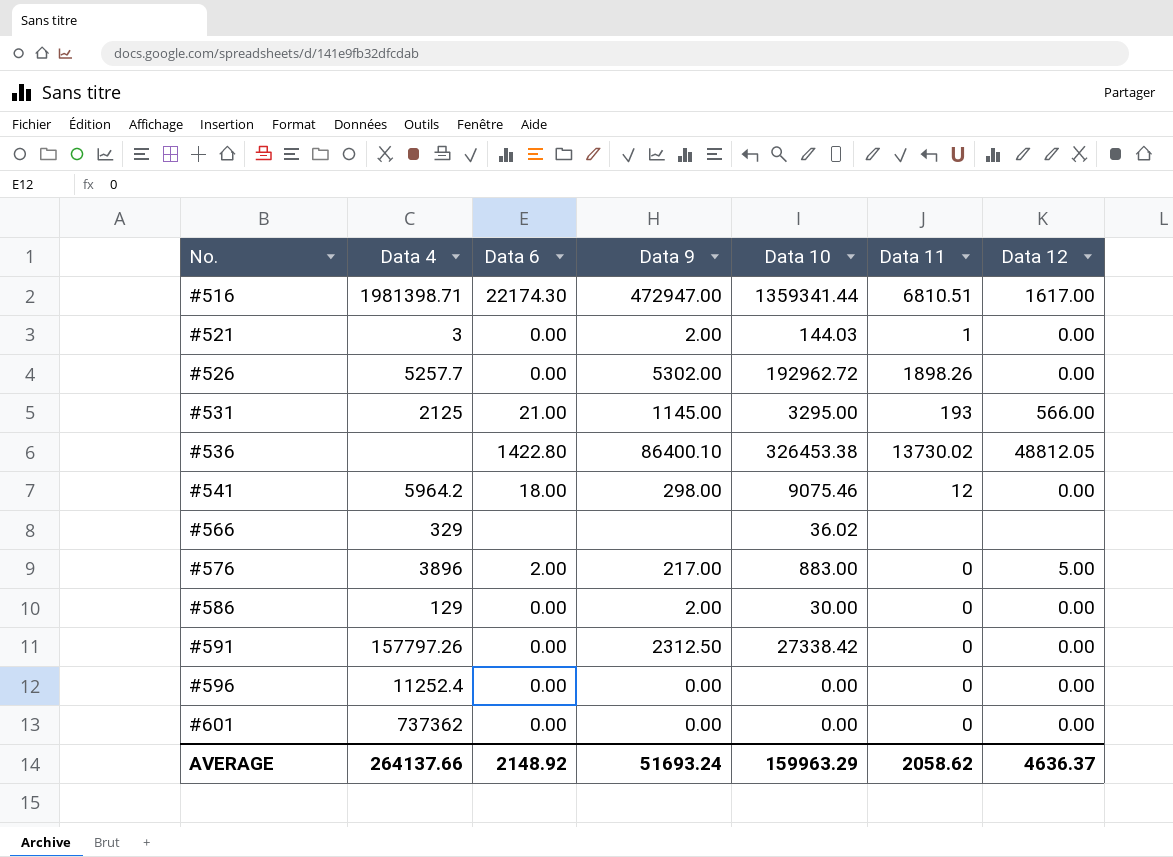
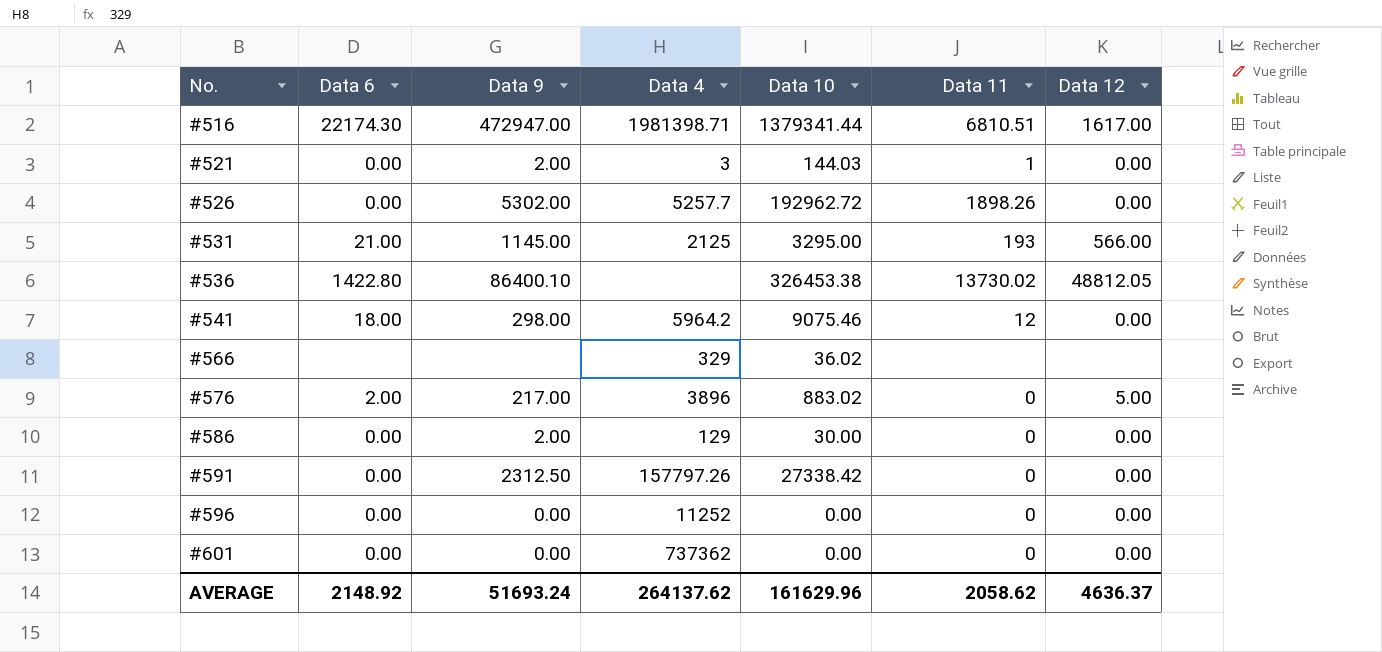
column Data 4 | position: 2 -> 4
#516 | Data 10: 1359341.44 -> 1379341.44
#576 | Data 10: 883.00 -> 883.02
#596 | Data 4: 11252.4 -> 11252
AVERAGE | Data 4: 264137.66 -> 264137.62
AVERAGE | Data 10: 159963.29 -> 161629.96

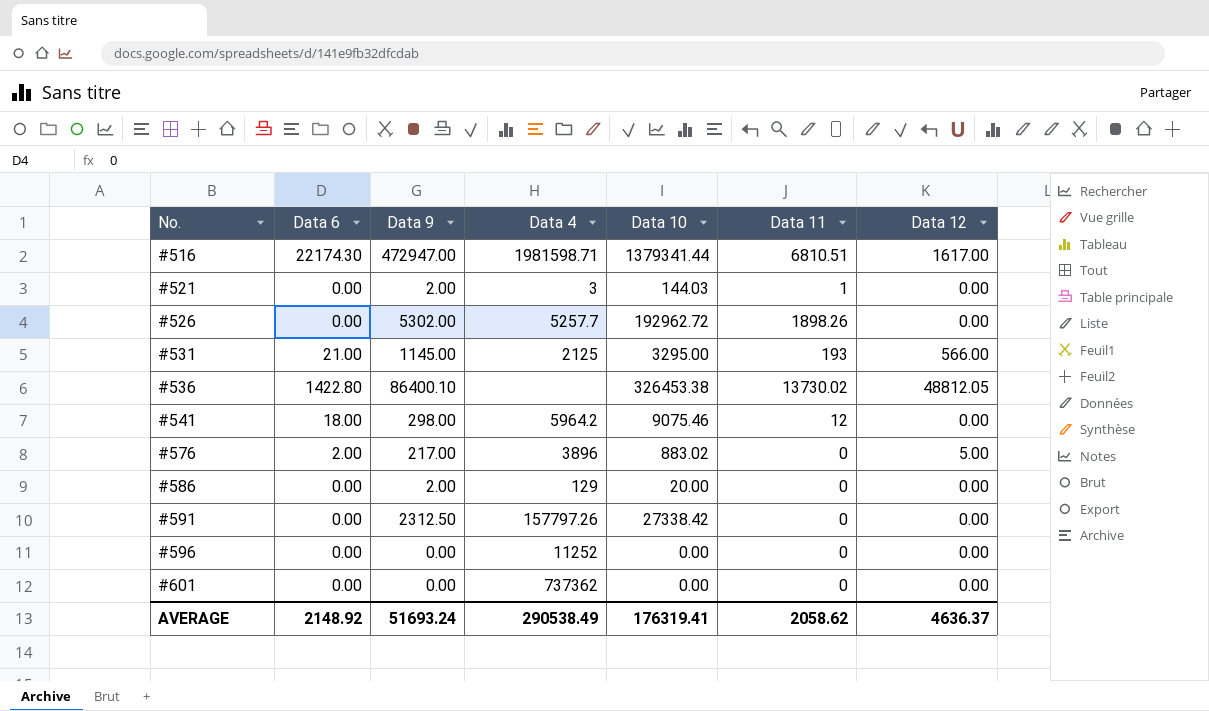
row #566: none | none | 329 | 36.02 | none | none -> none
#516 | Data 4: 1981398.71 -> 1981598.71
#586 | Data 10: 30.00 -> 20.00
AVERAGE | Data 4: 264137.62 -> 290538.49
AVERAGE | Data 10: 161629.96 -> 176319.41

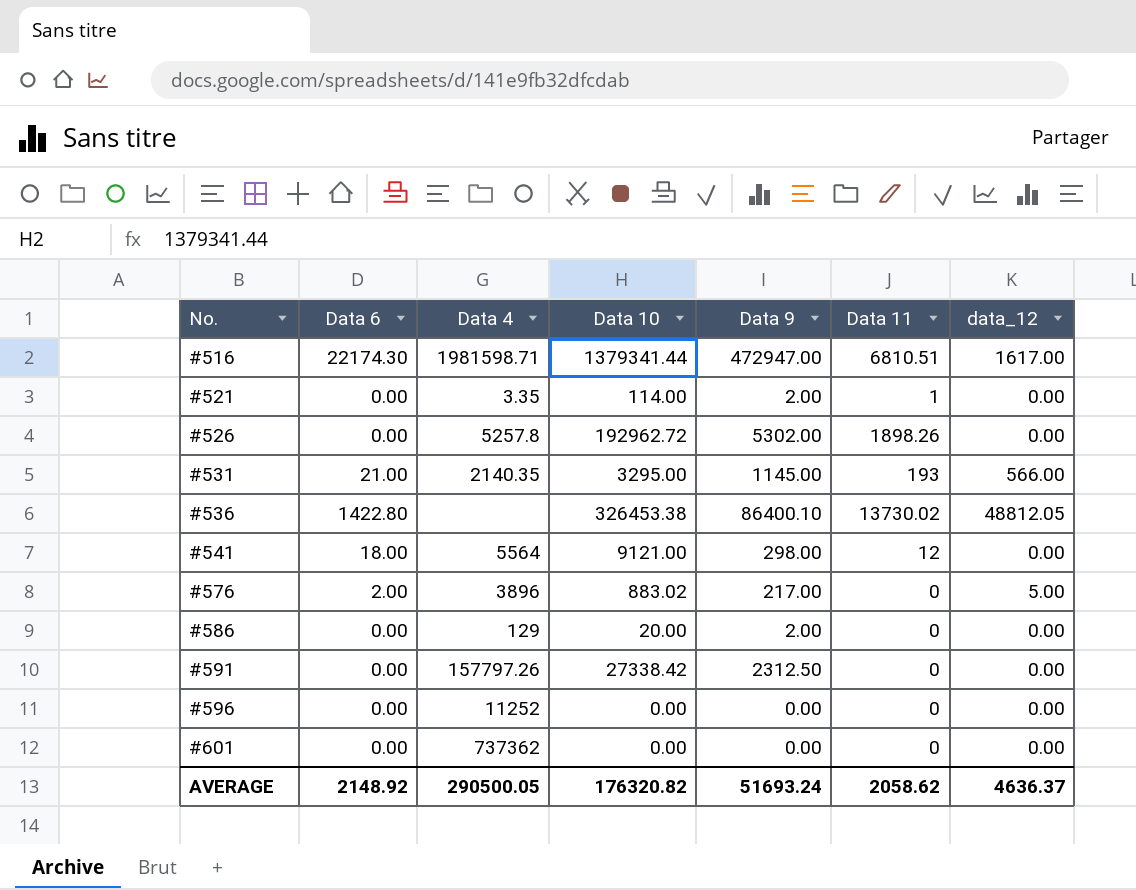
column Data 9 | position: 3 -> 5
column name: Data 12 -> data_12
#521 | Data 4: 3 -> 3.35
#521 | Data 10: 144.03 -> 114.00
#526 | Data 4: 5257.7 -> 5257.8
#531 | Data 4: 2125 -> 2140.35
#541 | Data 4: 5964.2 -> 5564
#541 | Data 10: 9075.46 -> 9121.00
AVERAGE | Data 4: 290538.49 -> 290500.05
AVERAGE | Data 10: 176319.41 -> 176320.82

